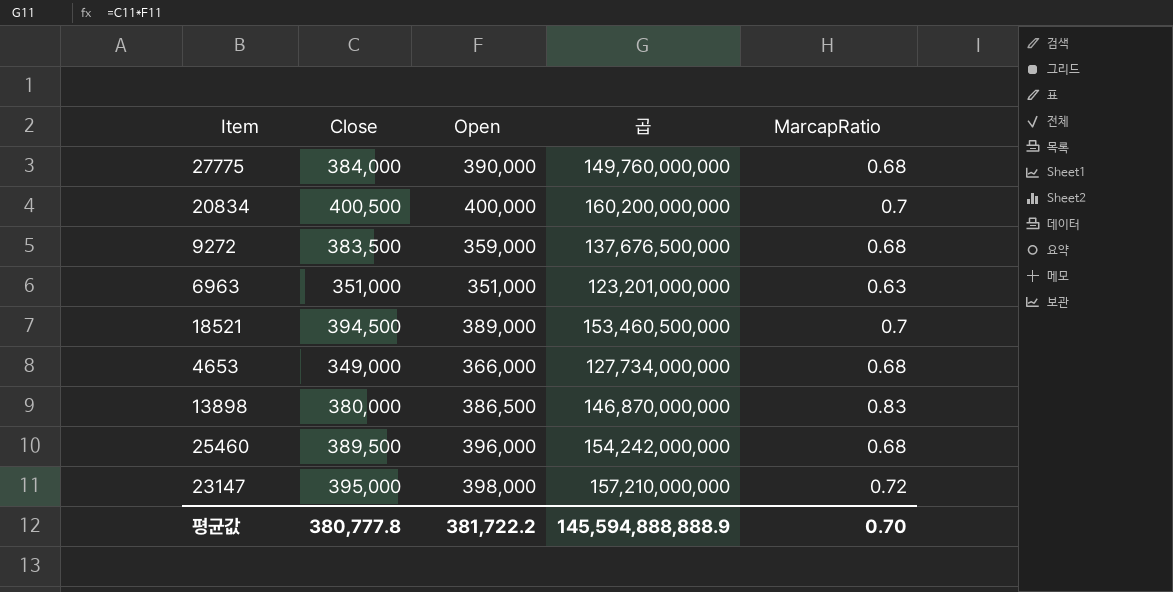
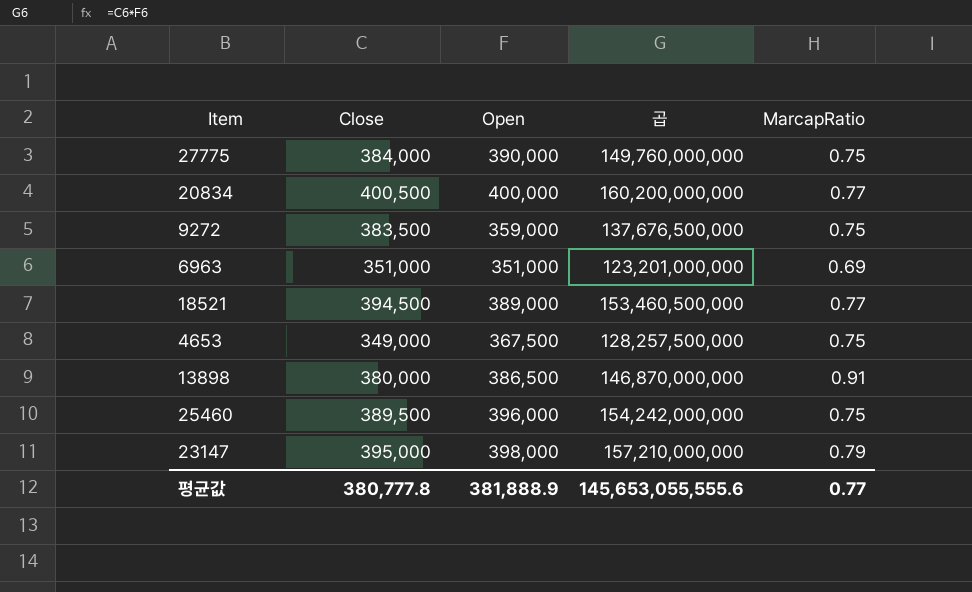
27775 | MarcapRatio: 0.68 -> 0.75
20834 | MarcapRatio: 0.7 -> 0.77
9272 | MarcapRatio: 0.68 -> 0.75
6963 | MarcapRatio: 0.63 -> 0.69
18521 | MarcapRatio: 0.7 -> 0.77
4653 | Open: 366,000 -> 367,500
4653 | 곱: 127,734,000,000 -> 128,257,500,000
4653 | MarcapRatio: 0.68 -> 0.75
13898 | MarcapRatio: 0.83 -> 0.91
25460 | MarcapRatio: 0.68 -> 0.75
23147 | MarcapRatio: 0.72 -> 0.79
평균값 | Open: 381,722.2 -> 381,888.9
평균값 | 곱: 145,594,888,888.9 -> 145,653,055,555.6
평균값 | MarcapRatio: 0.70 -> 0.77

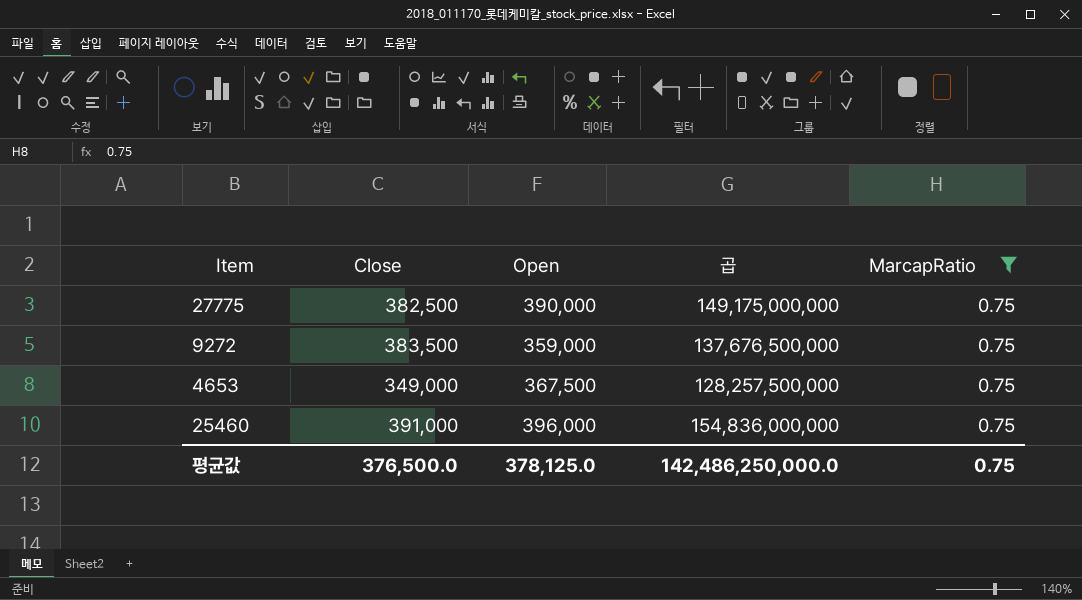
filter: none -> MarcapRatio = 0.75
27775 | Close: 384,000 -> 382,500
27775 | 곱: 149,760,000,000 -> 149,175,000,000
25460 | Close: 389,500 -> 391,000
25460 | 곱: 154,242,000,000 -> 154,836,000,000
평균값 | Close: 380,777.8 -> 376,500.0
평균값 | Open: 381,888.9 -> 378,125.0
평균값 | 곱: 145,653,055,555.6 -> 142,486,250,000.0
평균값 | MarcapRatio: 0.77 -> 0.75

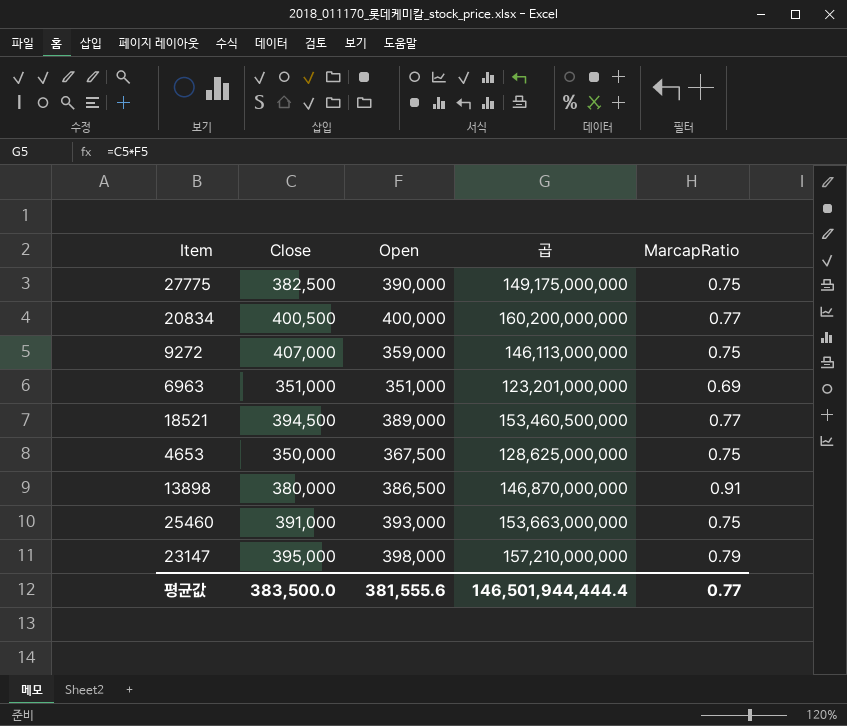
filter: MarcapRatio = 0.75 -> none
9272 | Close: 383,500 -> 407,000
9272 | 곱: 137,676,500,000 -> 146,113,000,000
4653 | Close: 349,000 -> 350,000
4653 | 곱: 128,257,500,000 -> 128,625,000,000
25460 | Open: 396,000 -> 393,000
25460 | 곱: 154,836,000,000 -> 153,663,000,000
평균값 | Close: 376,500.0 -> 383,500.0
평균값 | Open: 378,125.0 -> 381,555.6
평균값 | 곱: 142,486,250,000.0 -> 146,501,944,444.4
평균값 | MarcapRatio: 0.75 -> 0.77

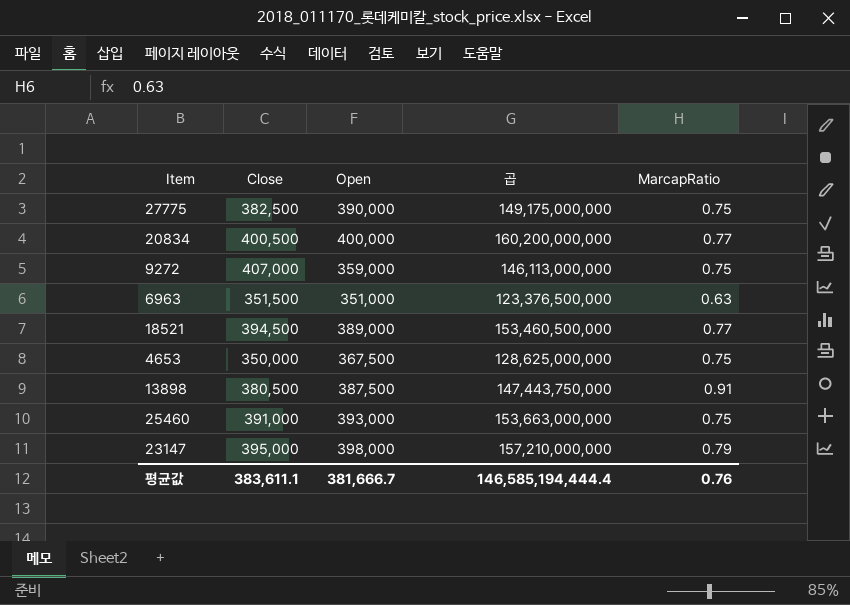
6963 | Close: 351,000 -> 351,500
6963 | 곱: 123,201,000,000 -> 123,376,500,000
6963 | MarcapRatio: 0.69 -> 0.63
13898 | Close: 380,000 -> 380,500
13898 | Open: 386,500 -> 387,500
13898 | 곱: 146,870,000,000 -> 147,443,750,000
평균값 | Close: 383,500.0 -> 383,611.1
평균값 | Open: 381,555.6 -> 381,666.7
평균값 | 곱: 146,501,944,444.4 -> 146,585,194,444.4
평균값 | MarcapRatio: 0.77 -> 0.76

